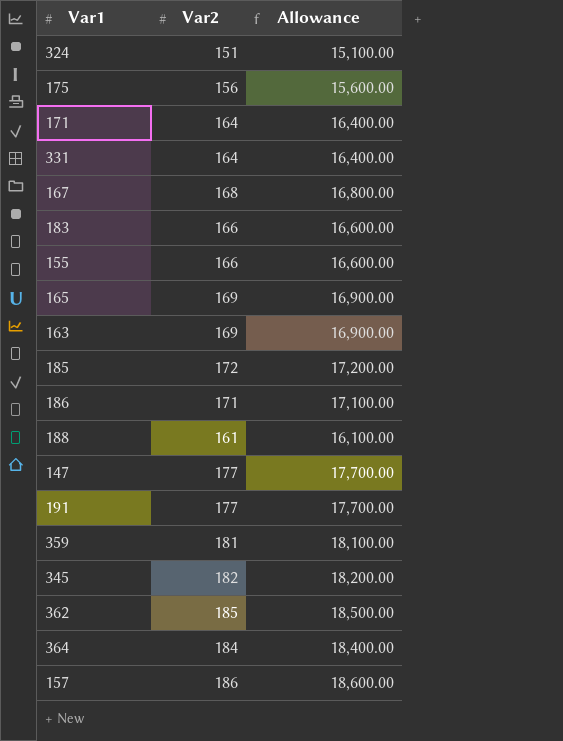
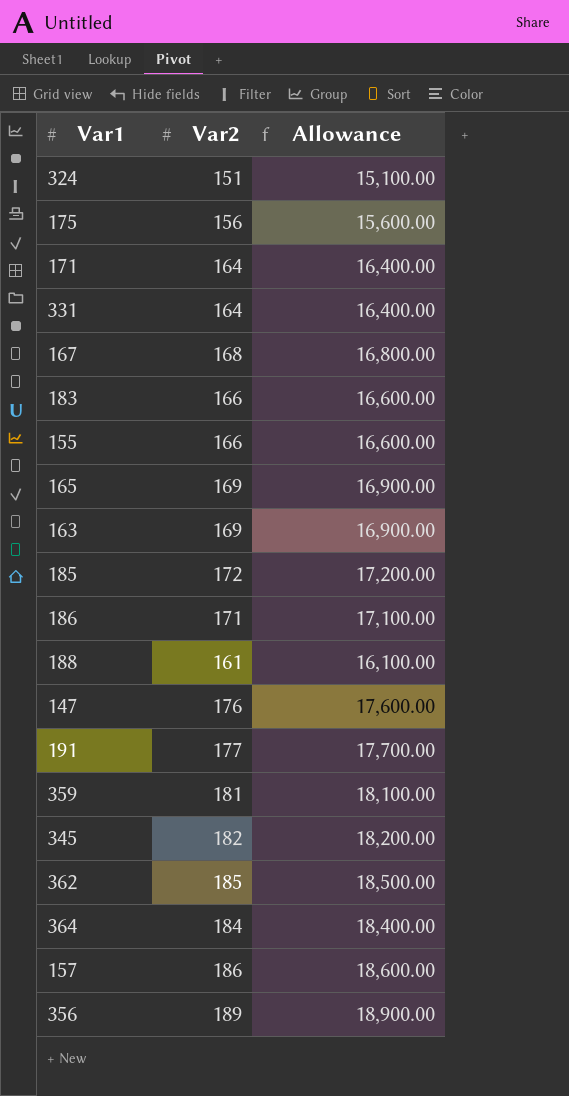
147 | Var2: 177 -> 176
147 | Allowance: 17,700.00 -> 17,600.00
row 356: none -> 189 | 18,900.00

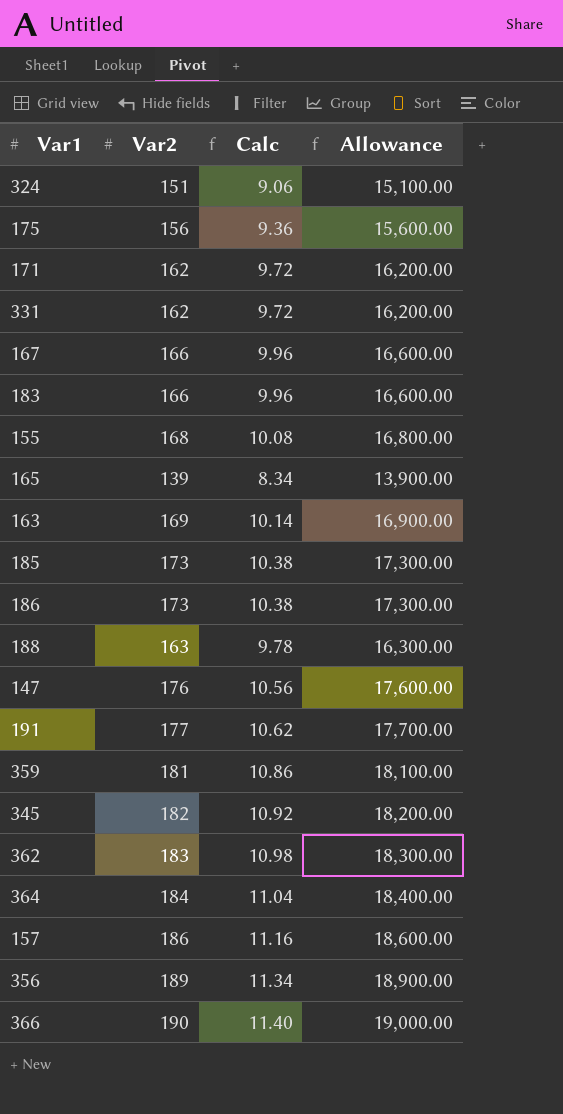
column Calc | formula: none -> [Var2] * 0.06
171 | Var2: 164 -> 162
171 | Allowance: 16,400.00 -> 16,200.00
331 | Var2: 164 -> 162
331 | Allowance: 16,400.00 -> 16,200.00
167 | Var2: 168 -> 166
167 | Allowance: 16,800.00 -> 16,600.00
155 | Var2: 166 -> 168
155 | Allowance: 16,600.00 -> 16,800.00
165 | Var2: 169 -> 139
165 | Allowance: 16,900.00 -> 13,900.00
185 | Var2: 172 -> 173
185 | Allowance: 17,200.00 -> 17,300.00
186 | Var2: 171 -> 173
186 | Allowance: 17,100.00 -> 17,300.00
188 | Var2: 161 -> 163
188 | Allowance: 16,100.00 -> 16,300.00
362 | Var2: 185 -> 183
362 | Allowance: 18,500.00 -> 18,300.00
row 366: none -> 190 | 11.40 | 19,000.00

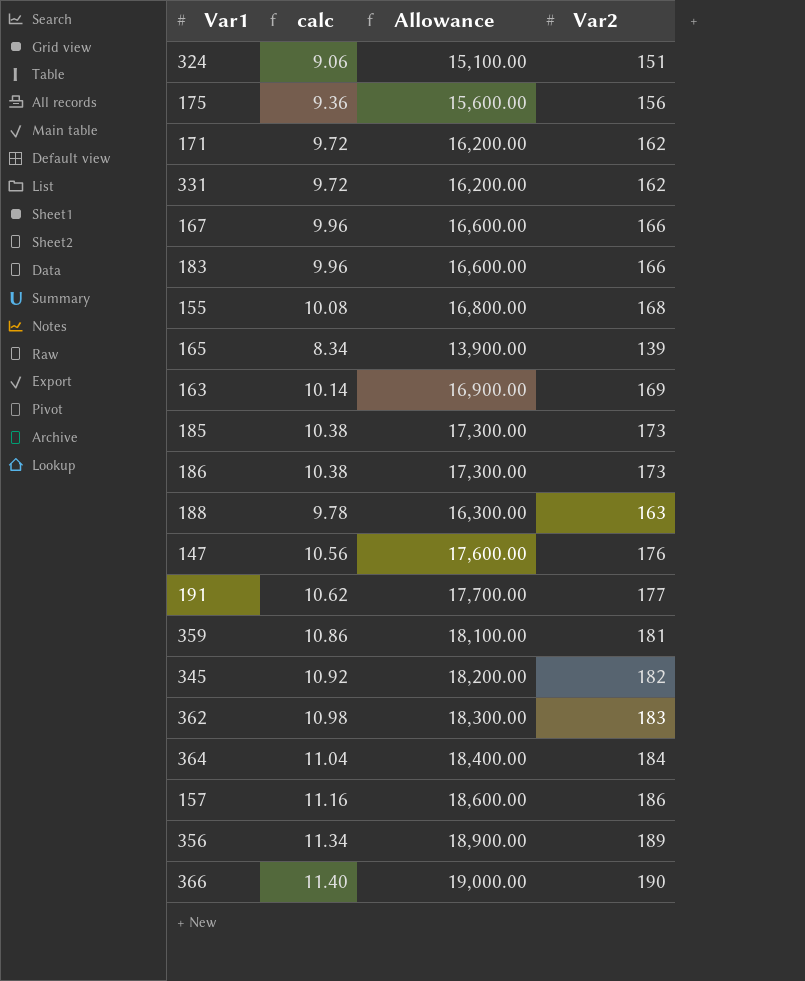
column name: Calc -> calc
column Var2 | position: 2 -> 4

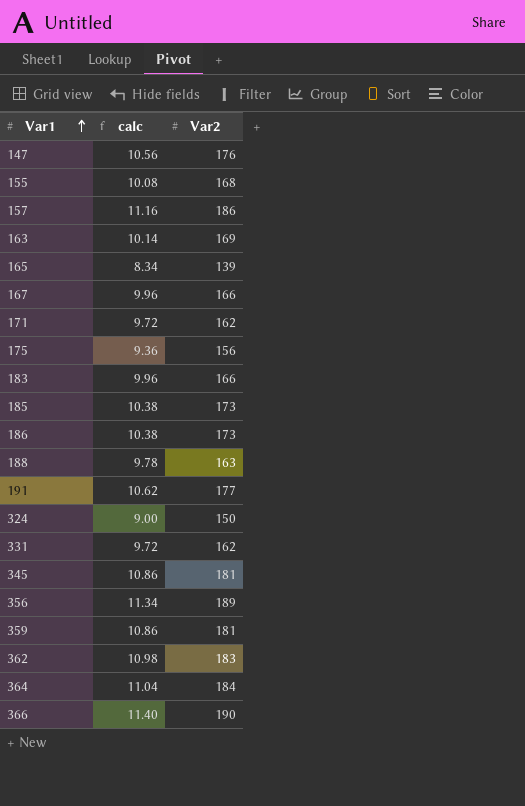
row order: none -> Var1 ascending
column Allowance | formula: [Var2] * 100 -> none
324 | calc: 9.06 -> 9.00
324 | Var2: 151 -> 150
345 | calc: 10.92 -> 10.86
345 | Var2: 182 -> 181

